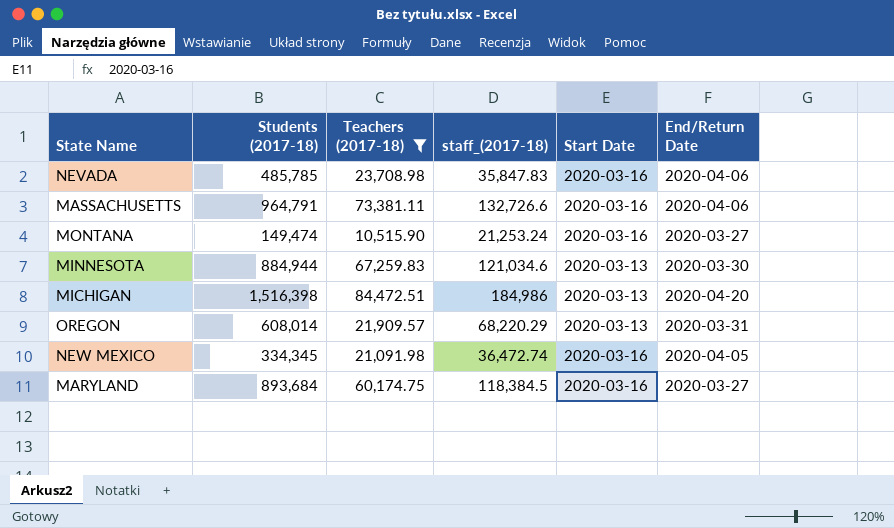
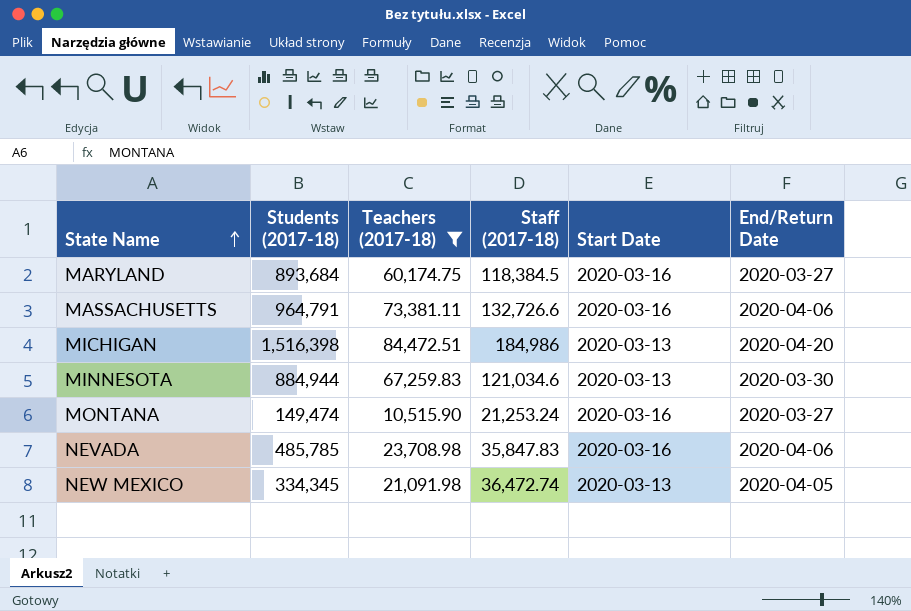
row order: none -> State Name ascending
column name: staff_(2017-18) -> Staff (2017-18)
row OREGON: 608,014 | 21,909.57 | 68,220.29 | 2020-03-13 | 2020-03-31 -> none
NEW MEXICO | Start Date: 2020-03-16 -> 2020-03-13

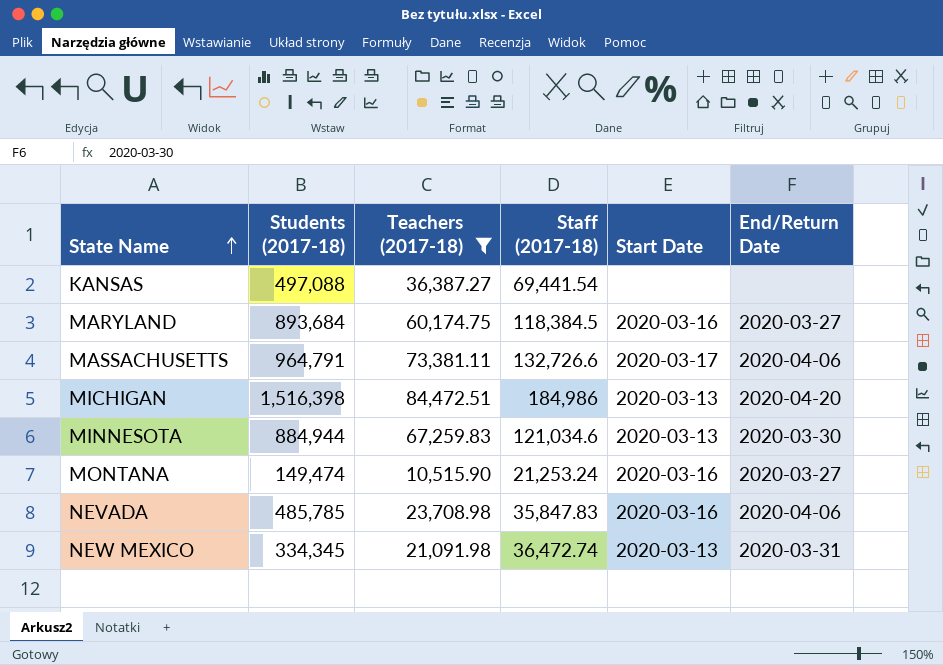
row KANSAS: none -> 497,088 | 36,387.27 | 69,441.54 | none | none
MASSACHUSETTS | Start Date: 2020-03-16 -> 2020-03-17
NEW MEXICO | End/Return Date: 2020-04-05 -> 2020-03-31

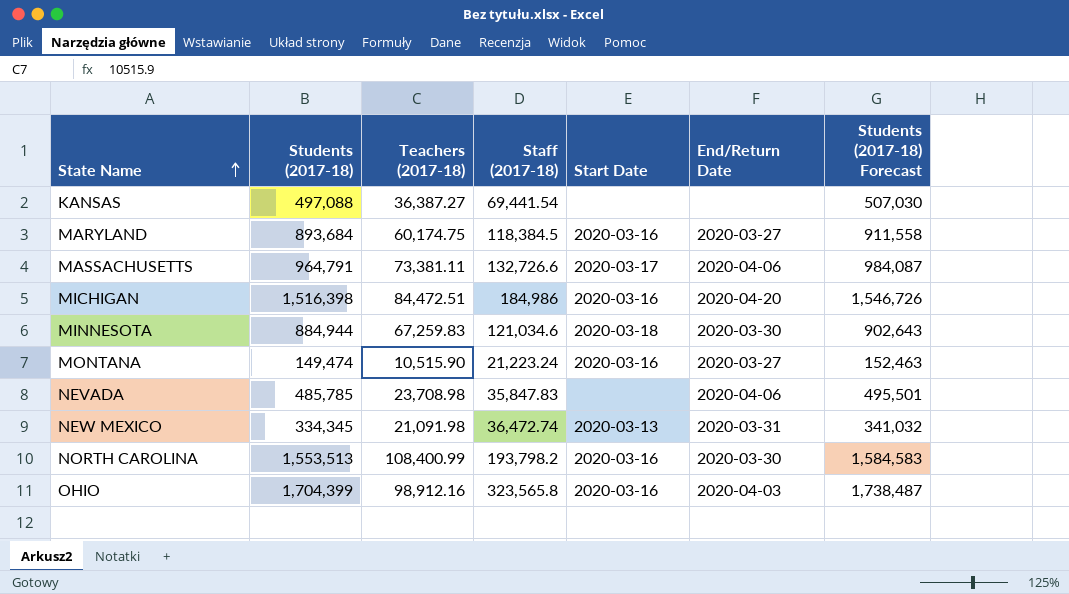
filter: Teachers (2017-18) <= 84,472.51 -> none
column Students (2017-18) Forecast | formula: none -> [Students (2017-18)] * 1.02
MICHIGAN | Start Date: 2020-03-13 -> 2020-03-16
MINNESOTA | Start Date: 2020-03-13 -> 2020-03-18
MONTANA | Staff (2017-18): 21,253.24 -> 21,223.24
NEVADA | Start Date: 2020-03-16 -> none

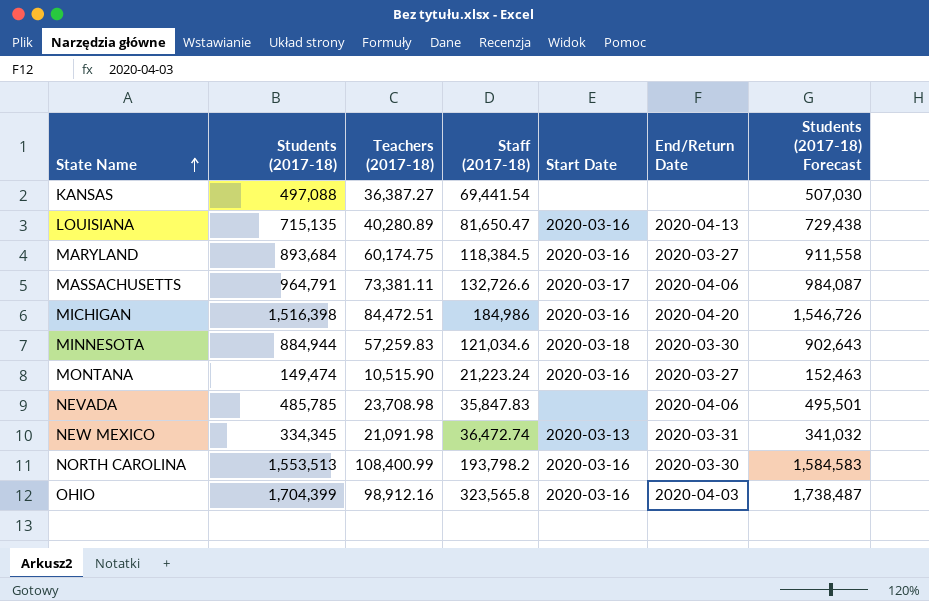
row LOUISIANA: none -> 715,135 | 40,280.89 | 81,650.47 | 2020-03-16 | 2020-04-13 | 729,438
MINNESOTA | Teachers (2017-18): 67,259.83 -> 57,259.83

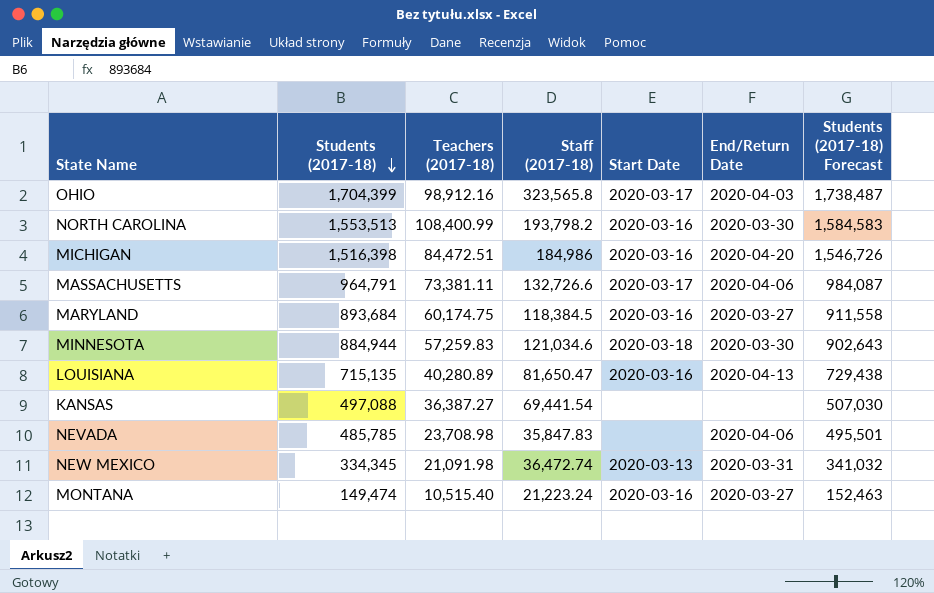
row order: State Name ascending -> Students (2017-18) descending
OHIO | Start Date: 2020-03-16 -> 2020-03-17
MONTANA | Teachers (2017-18): 10,515.90 -> 10,515.40

